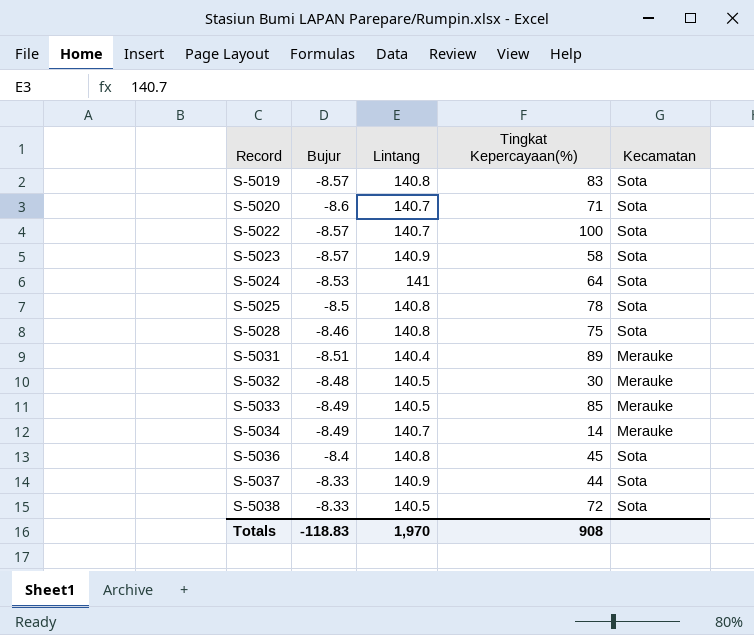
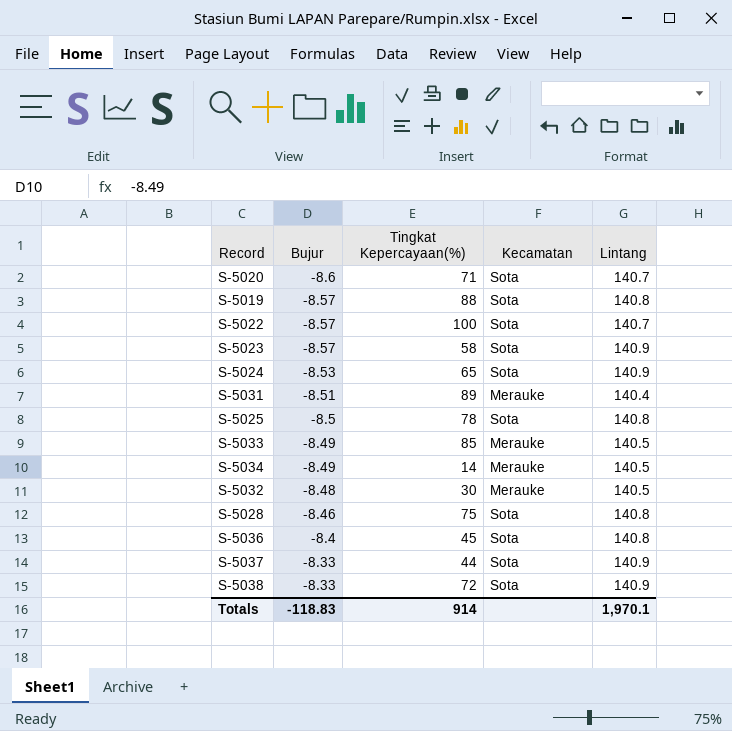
row order: Record ascending -> Bujur ascending
column Lintang | position: 3 -> 5
S-5019 | Tingkat Kepercayaan(%): 83 -> 88
S-5024 | Tingkat Kepercayaan(%): 64 -> 65
S-5024 | Lintang: 141 -> 140.9
S-5034 | Lintang: 140.7 -> 140.5
S-5038 | Lintang: 140.5 -> 140.9
Totals | Tingkat Kepercayaan(%): 908 -> 914
Totals | Lintang: 1,970 -> 1,970.1

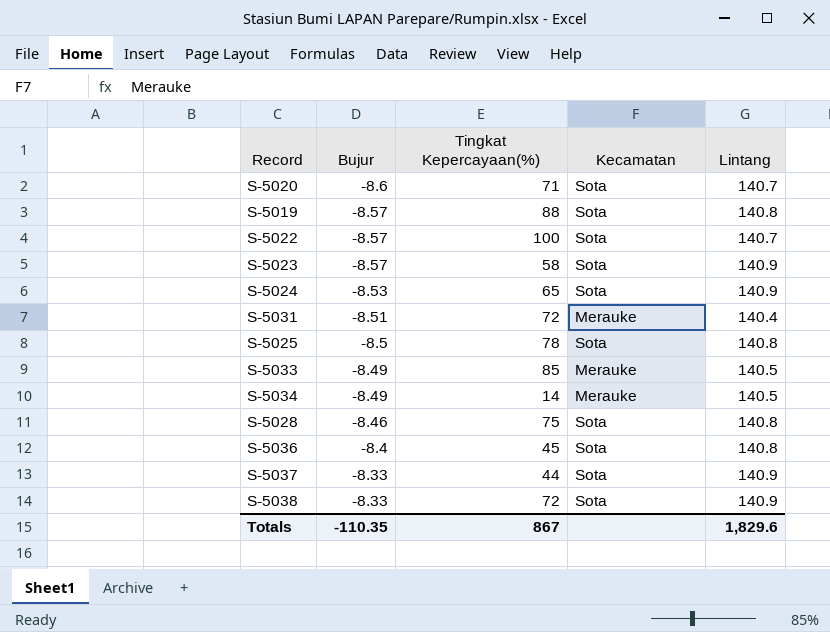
row S-5032: -8.48 | 30 | Merauke | 140.5 -> none
S-5031 | Tingkat Kepercayaan(%): 89 -> 72
Totals | Bujur: -118.83 -> -110.35
Totals | Tingkat Kepercayaan(%): 914 -> 867
Totals | Lintang: 1,970.1 -> 1,829.6

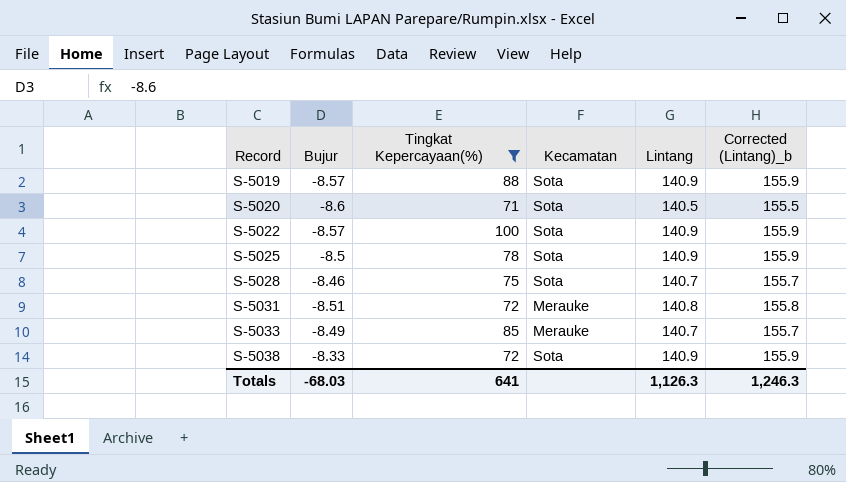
filter: none -> Tingkat Kepercayaan(%) >= 71
row order: Bujur ascending -> Record ascending
column Corrected (Lintang)_b | formula: none -> [Lintang] + 15
S-5019 | Lintang: 140.8 -> 140.9
S-5020 | Lintang: 140.7 -> 140.5
S-5022 | Lintang: 140.7 -> 140.9
S-5025 | Lintang: 140.8 -> 140.9
S-5028 | Lintang: 140.8 -> 140.7
S-5031 | Lintang: 140.4 -> 140.8
S-5033 | Lintang: 140.5 -> 140.7
Totals | Bujur: -110.35 -> -68.03
Totals | Tingkat Kepercayaan(%): 867 -> 641
Totals | Lintang: 1,829.6 -> 1,126.3

